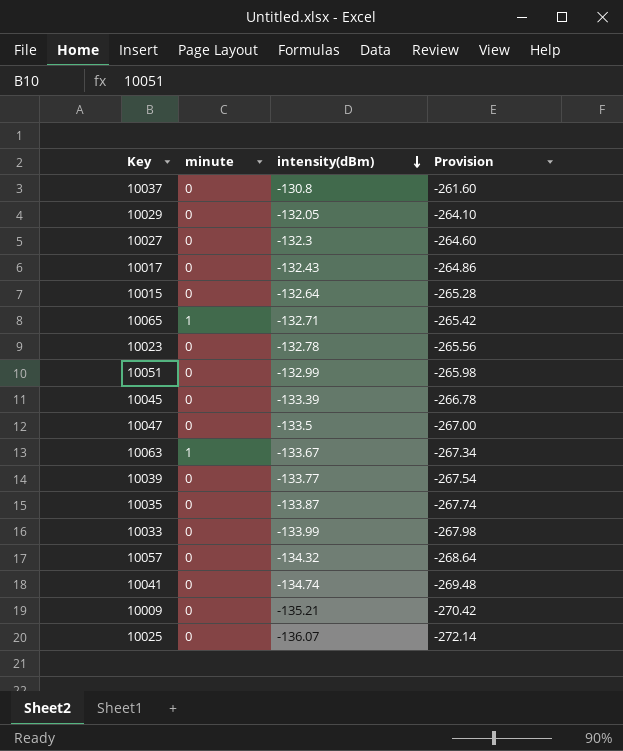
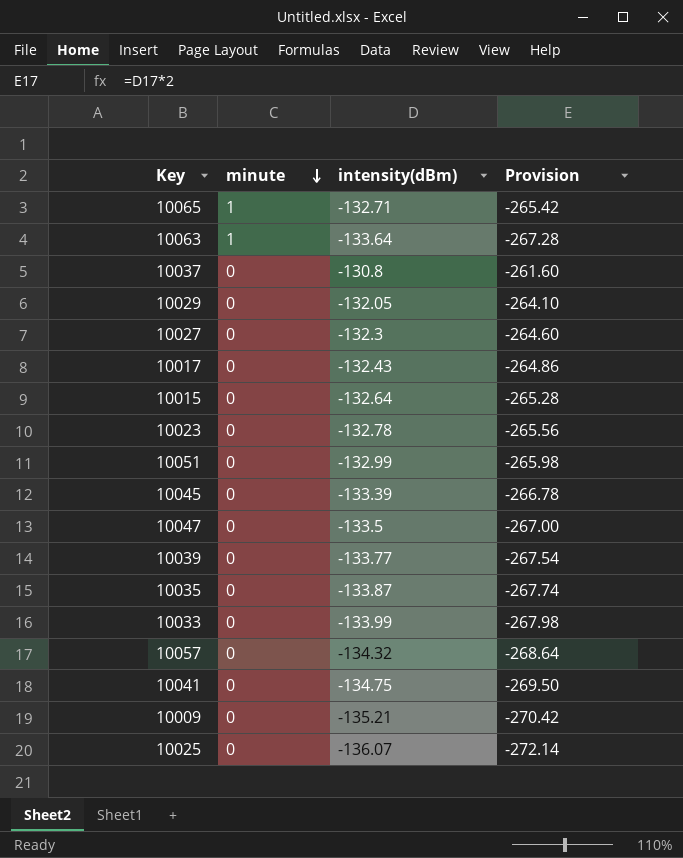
row order: intensity(dBm) descending -> minute descending
10063 | intensity(dBm): -133.67 -> -133.64
10063 | Provision: -267.34 -> -267.28
10041 | intensity(dBm): -134.74 -> -134.75
10041 | Provision: -269.48 -> -269.50

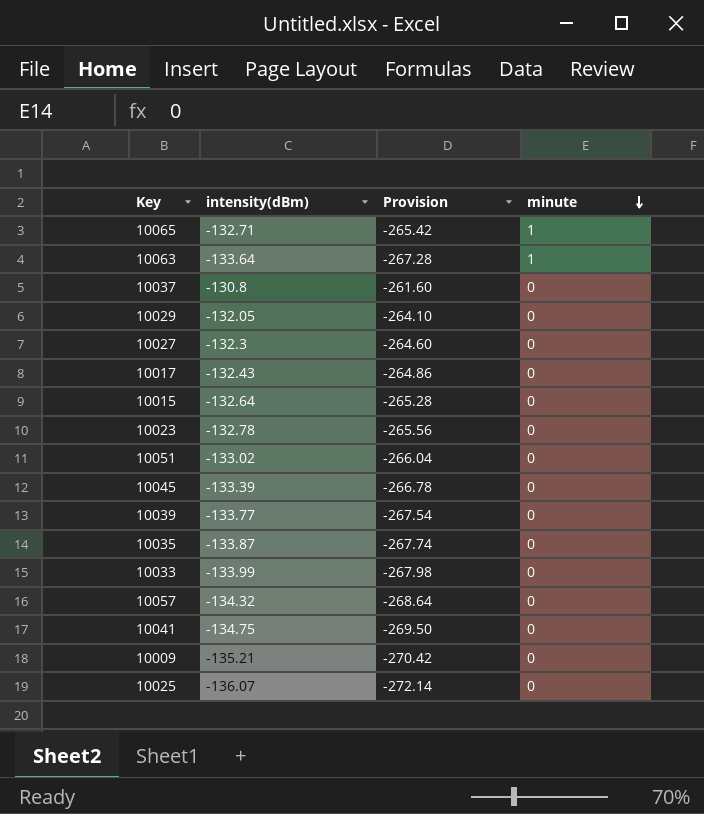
column minute | position: 2 -> 4
row 10047: 0 | -133.5 | -267.00 -> none
10051 | intensity(dBm): -132.99 -> -133.02
10051 | Provision: -265.98 -> -266.04

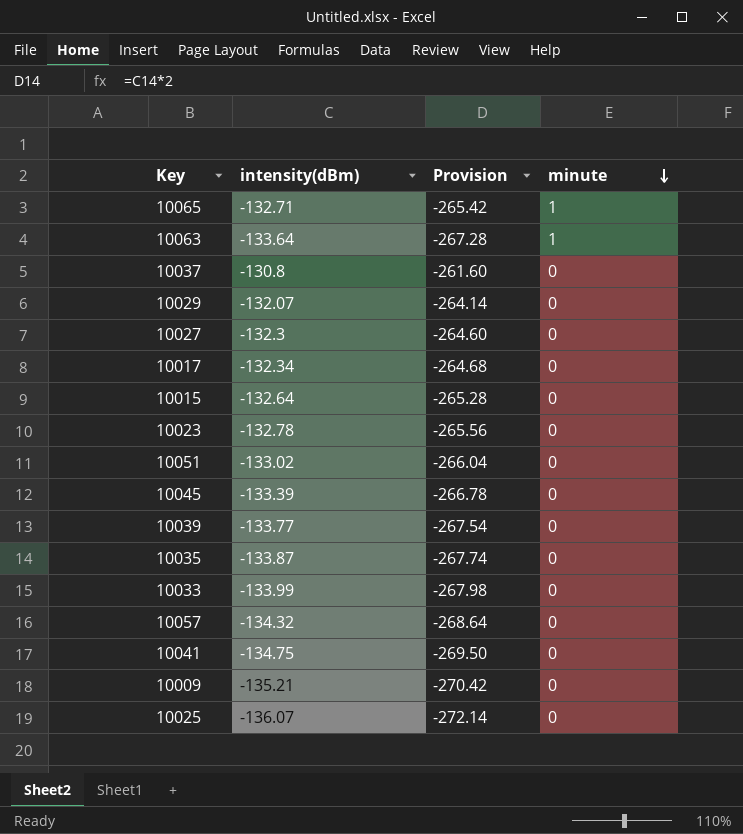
10029 | intensity(dBm): -132.05 -> -132.07
10029 | Provision: -264.10 -> -264.14
10017 | intensity(dBm): -132.43 -> -132.34
10017 | Provision: -264.86 -> -264.68

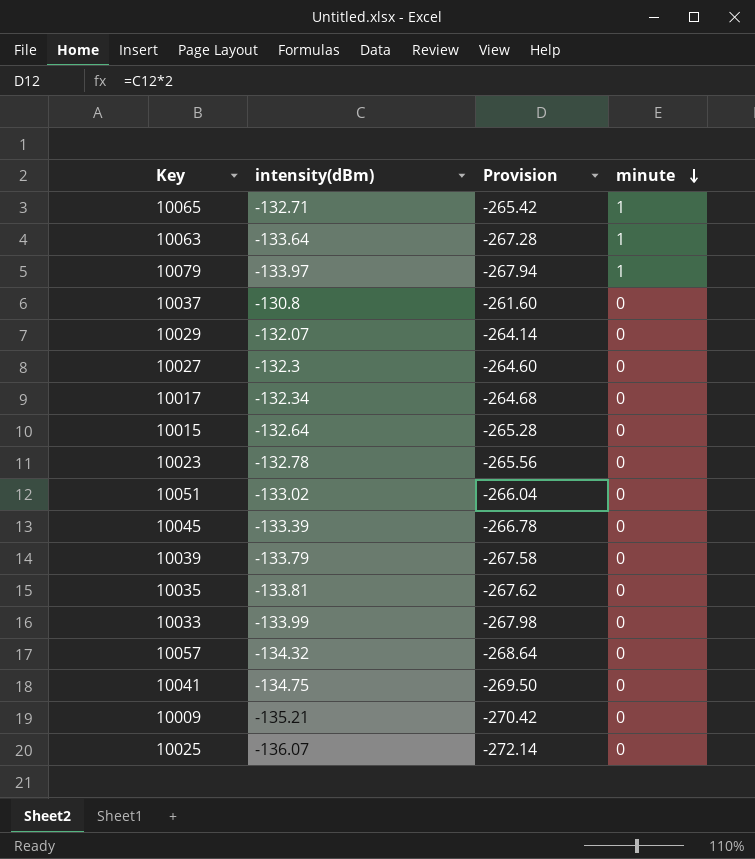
row 10079: none -> -133.97 | -267.94 | 1
10039 | intensity(dBm): -133.77 -> -133.79
10039 | Provision: -267.54 -> -267.58
10035 | intensity(dBm): -133.87 -> -133.81
10035 | Provision: -267.74 -> -267.62

